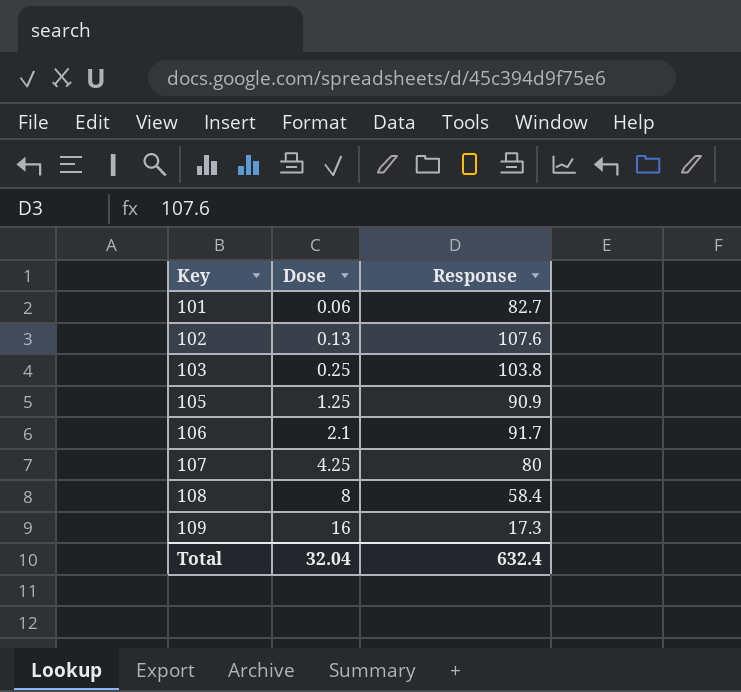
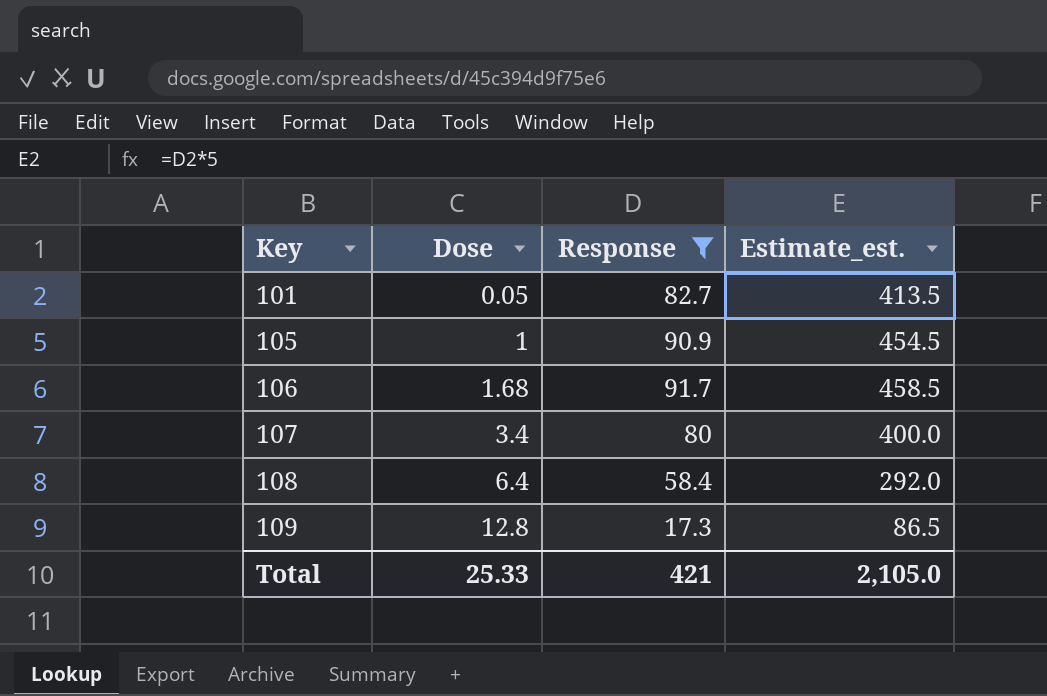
filter: none -> Response <= 91.7
column Estimate_est. | formula: none -> [Response] * 5
101 | Dose: 0.06 -> 0.05
105 | Dose: 1.25 -> 1
106 | Dose: 2.1 -> 1.68
107 | Dose: 4.25 -> 3.4
108 | Dose: 8 -> 6.4
109 | Dose: 16 -> 12.8
Total | Dose: 32.04 -> 25.33
Total | Response: 632.4 -> 421

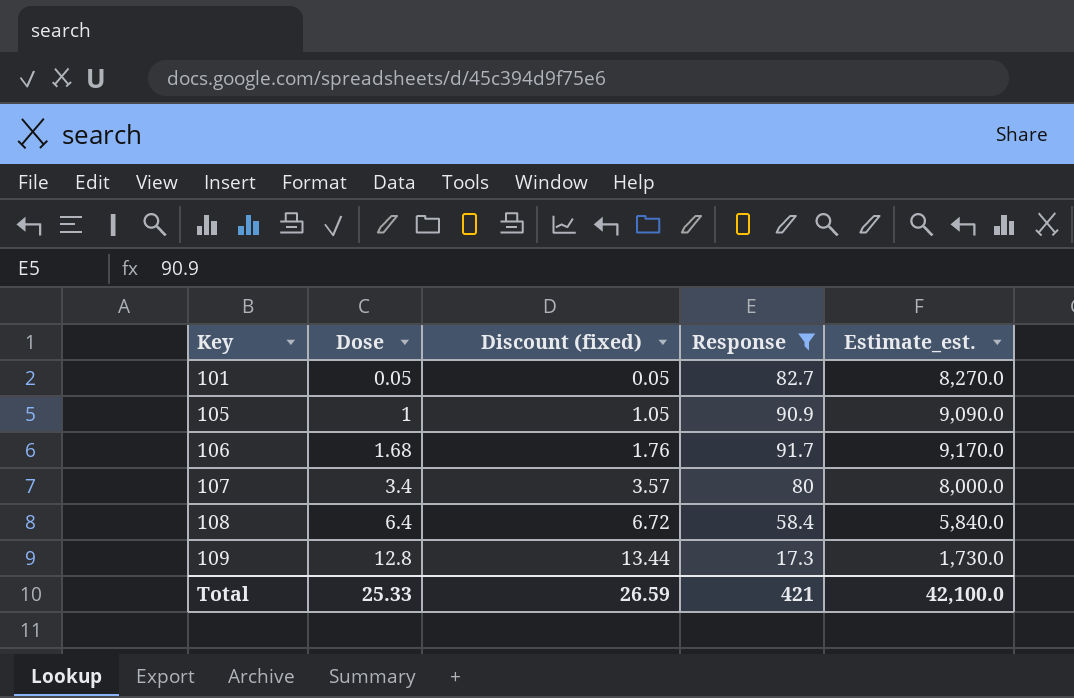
column Discount (fixed) | formula: none -> [Dose] * 1.05
column Estimate_est. | formula: [Response] * 5 -> [Response] * 100
Total | Estimate_est.: 2,105.0 -> 42,100.0

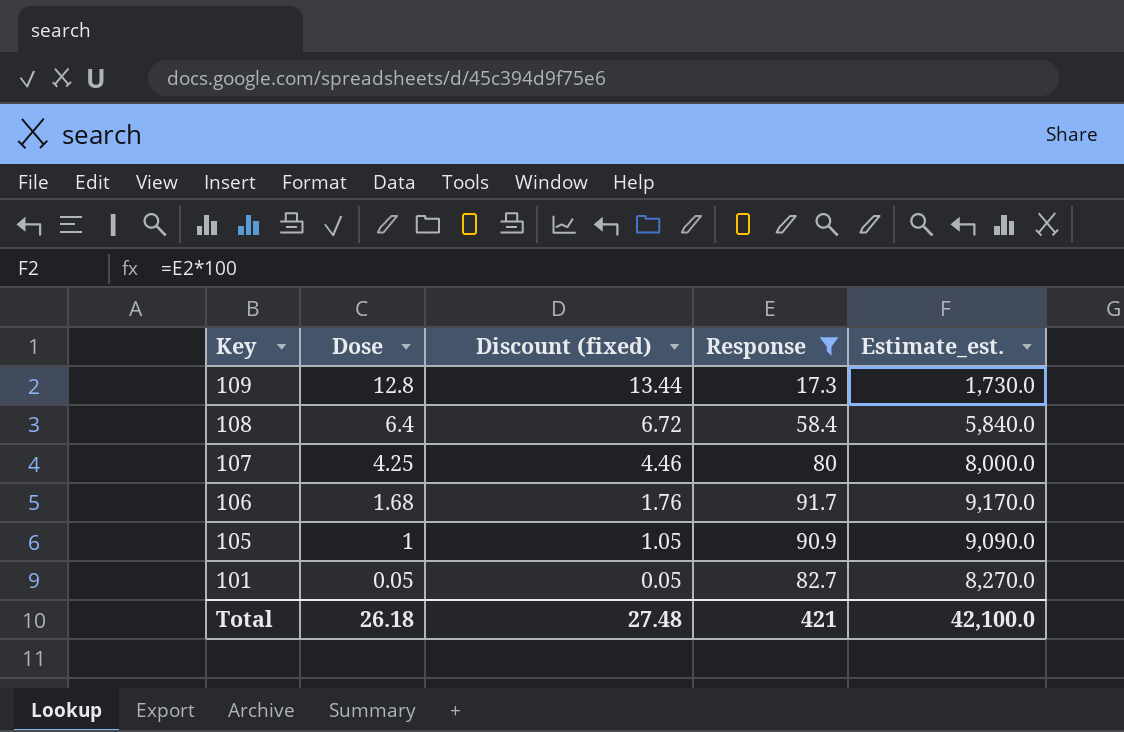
row order: Key ascending -> Key descending
107 | Dose: 3.4 -> 4.25
107 | Discount (fixed): 3.57 -> 4.46
Total | Dose: 25.33 -> 26.18
Total | Discount (fixed): 26.59 -> 27.48

